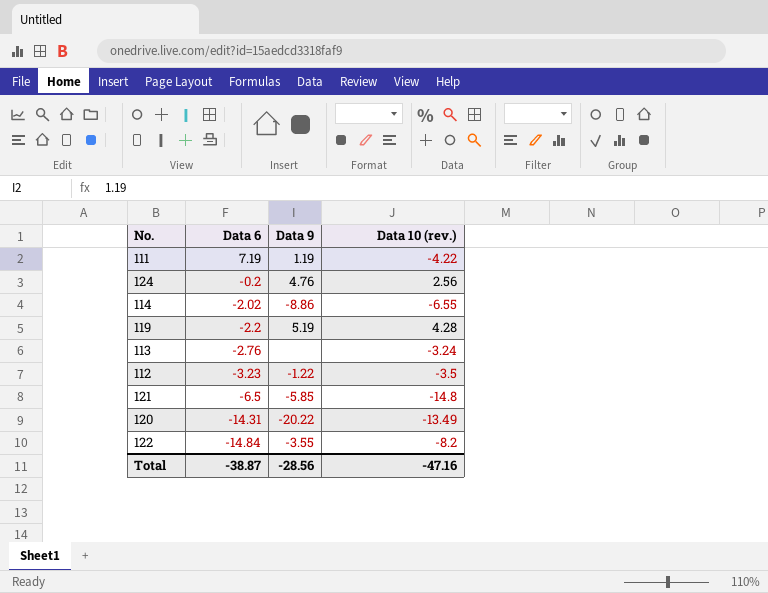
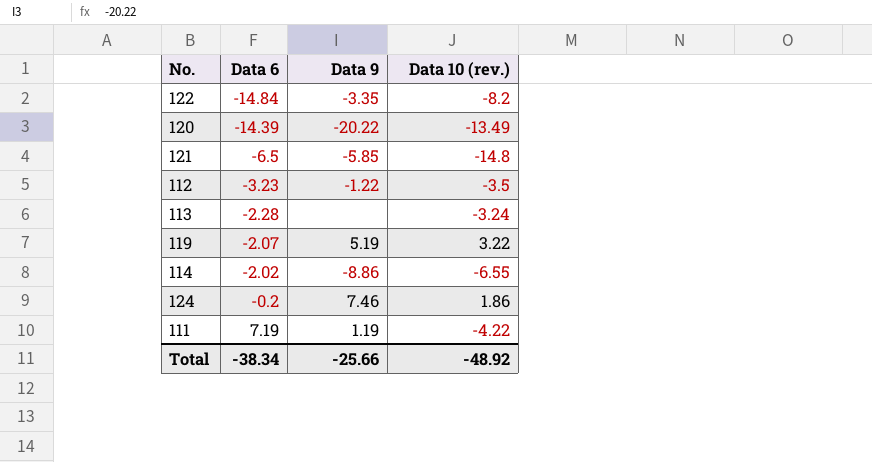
row order: Data 6 descending -> Data 6 ascending
122 | Data 9: -3.55 -> -3.35
120 | Data 6: -14.31 -> -14.39
113 | Data 6: -2.76 -> -2.28
119 | Data 6: -2.2 -> -2.07
119 | Data 10 (rev.): 4.28 -> 3.22
124 | Data 9: 4.76 -> 7.46
124 | Data 10 (rev.): 2.56 -> 1.86
Total | Data 6: -38.87 -> -38.34
Total | Data 9: -28.56 -> -25.66
Total | Data 10 (rev.): -47.16 -> -48.92

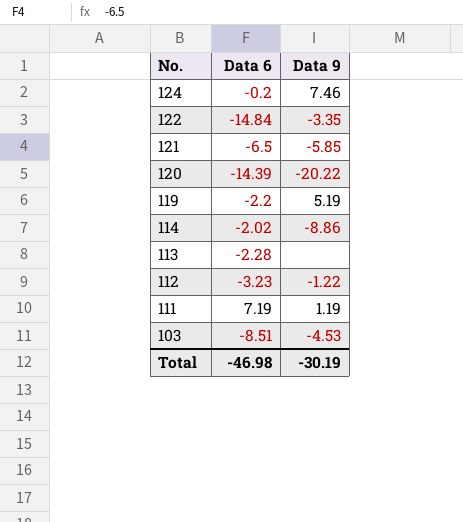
row order: Data 6 ascending -> No. descending
column Data 10 (rev.) | position: 4 -> none
119 | Data 6: -2.07 -> -2.2
row 103: none -> -8.51 | -4.53
Total | Data 6: -38.34 -> -46.98
Total | Data 9: -25.66 -> -30.19

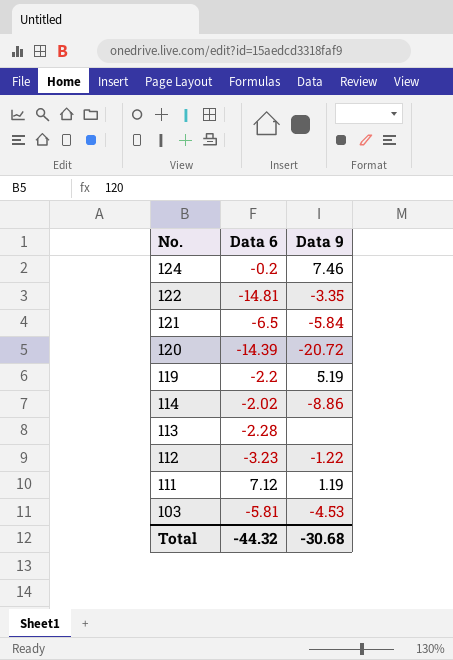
122 | Data 6: -14.84 -> -14.81
121 | Data 9: -5.85 -> -5.84
120 | Data 9: -20.22 -> -20.72
111 | Data 6: 7.19 -> 7.12
103 | Data 6: -8.51 -> -5.81
Total | Data 6: -46.98 -> -44.32
Total | Data 9: -30.19 -> -30.68

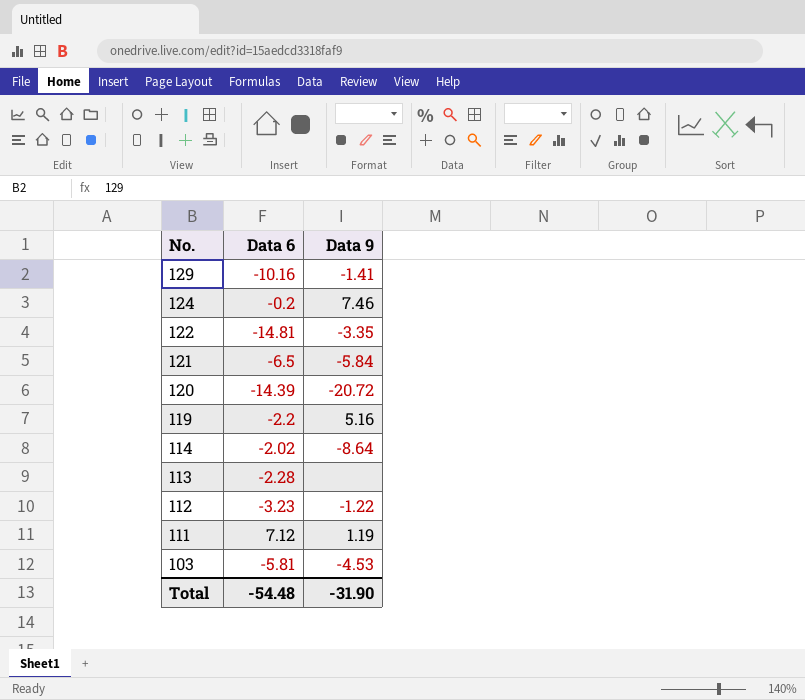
row 129: none -> -10.16 | -1.41
119 | Data 9: 5.19 -> 5.16
114 | Data 9: -8.86 -> -8.64
Total | Data 6: -44.32 -> -54.48
Total | Data 9: -30.68 -> -31.90

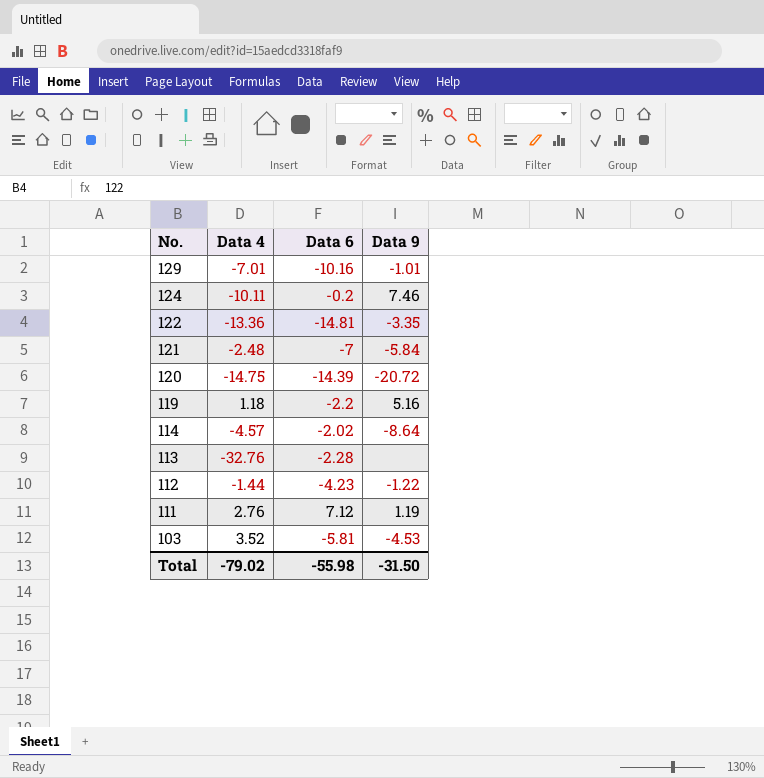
column Data 4 | position: none -> 2
129 | Data 9: -1.41 -> -1.01
121 | Data 6: -6.5 -> -7
112 | Data 6: -3.23 -> -4.23
Total | Data 6: -54.48 -> -55.98
Total | Data 9: -31.90 -> -31.50

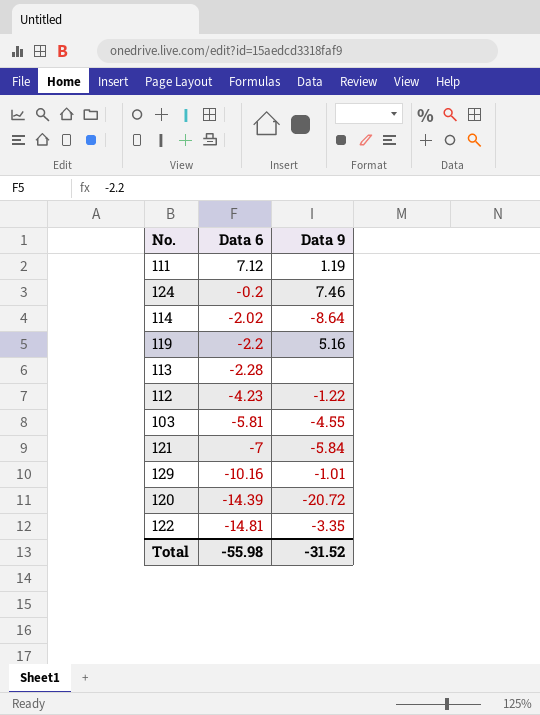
row order: No. descending -> Data 6 descending
column Data 4 | position: 2 -> none
103 | Data 9: -4.53 -> -4.55
Total | Data 9: -31.50 -> -31.52

